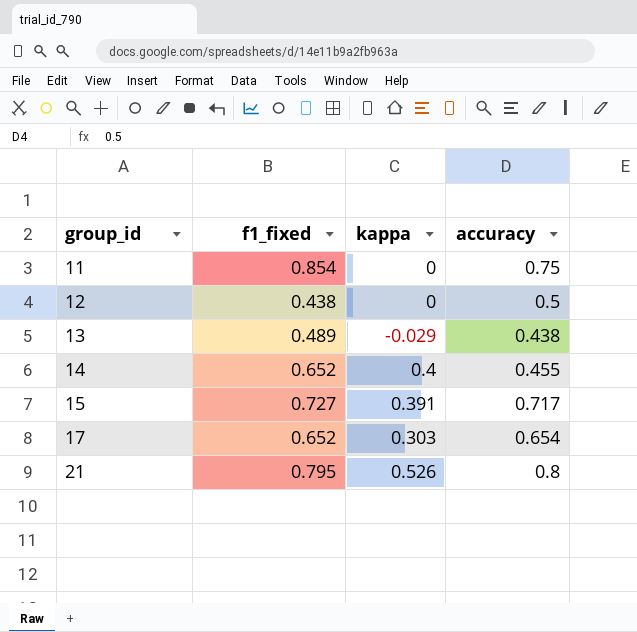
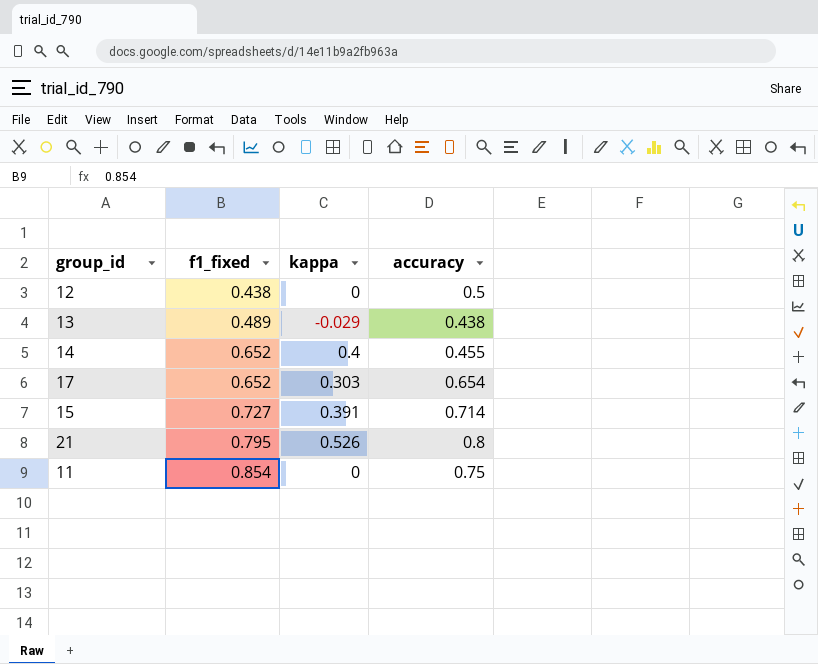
row order: group_id ascending -> f1_fixed ascending
15 | accuracy: 0.717 -> 0.714

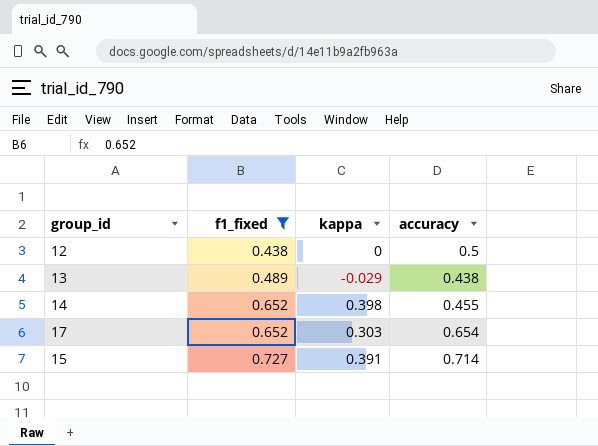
filter: none -> f1_fixed <= 0.727
14 | kappa: 0.4 -> 0.398

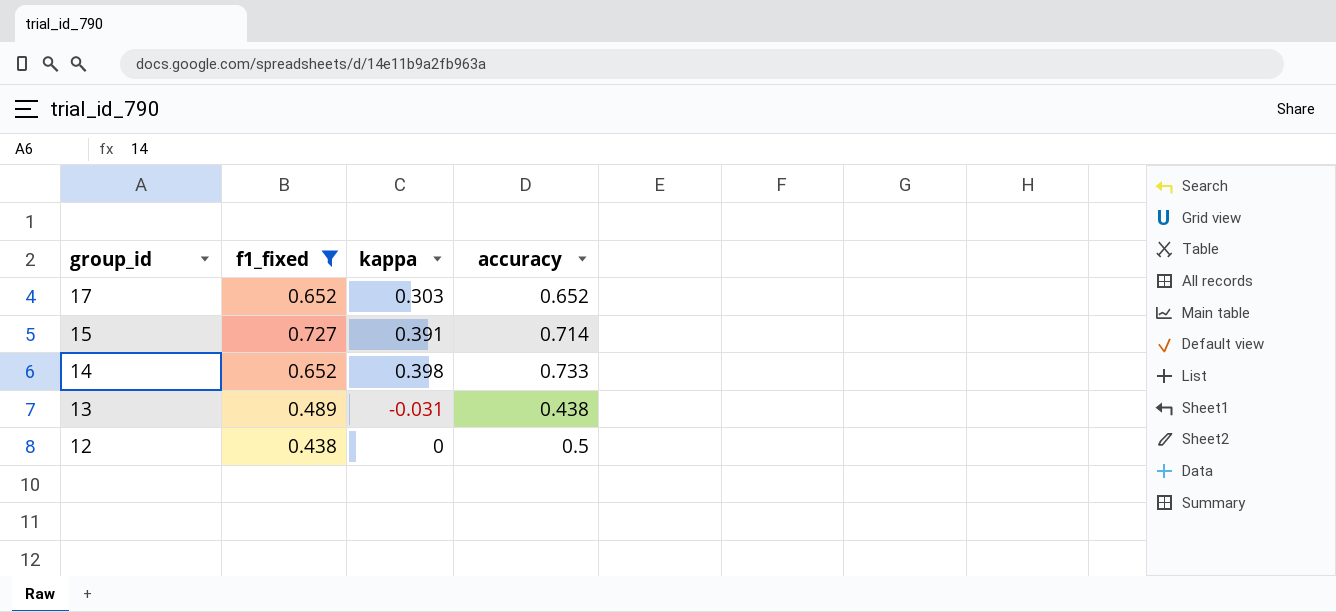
row order: f1_fixed ascending -> group_id descending
17 | accuracy: 0.654 -> 0.652
14 | accuracy: 0.455 -> 0.733
13 | kappa: -0.029 -> -0.031

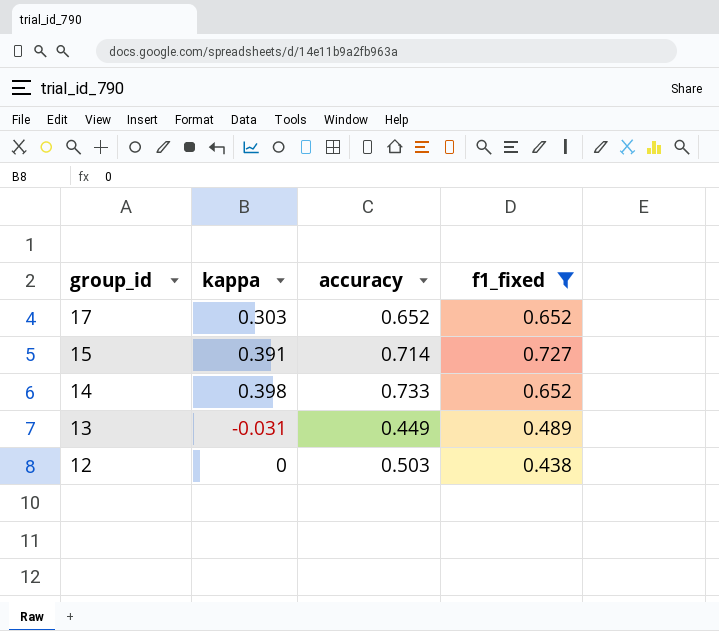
column f1_fixed | position: 2 -> 4
13 | accuracy: 0.438 -> 0.449
12 | accuracy: 0.5 -> 0.503

